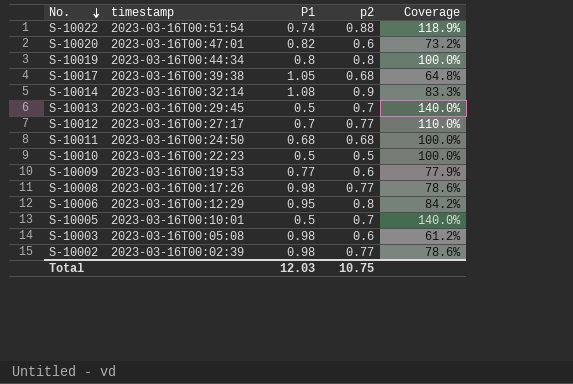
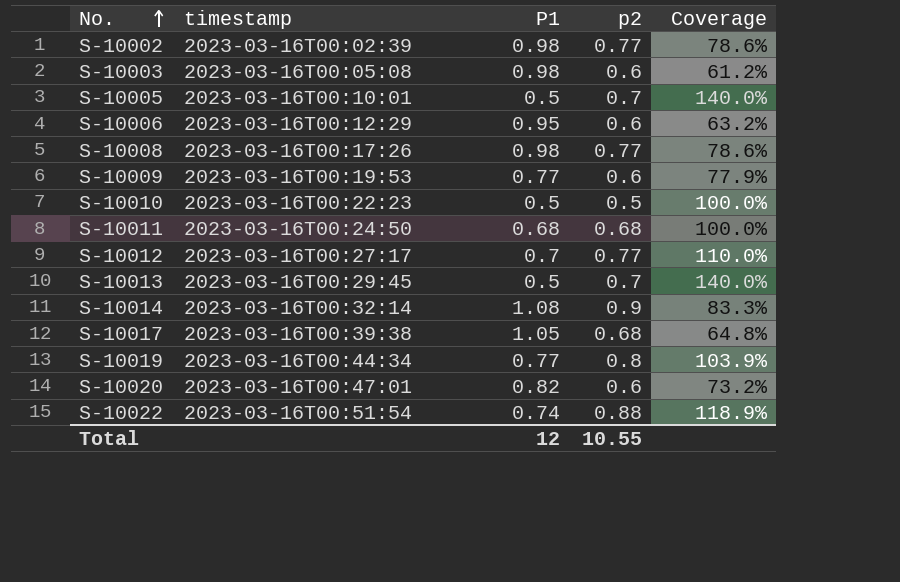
row order: No. descending -> No. ascending
S-10006 | p2: 0.8 -> 0.6
S-10006 | Coverage: 84.2% -> 63.2%
S-10019 | P1: 0.8 -> 0.77
S-10019 | Coverage: 100.0% -> 103.9%
Total | P1: 12.03 -> 12
Total | p2: 10.75 -> 10.55

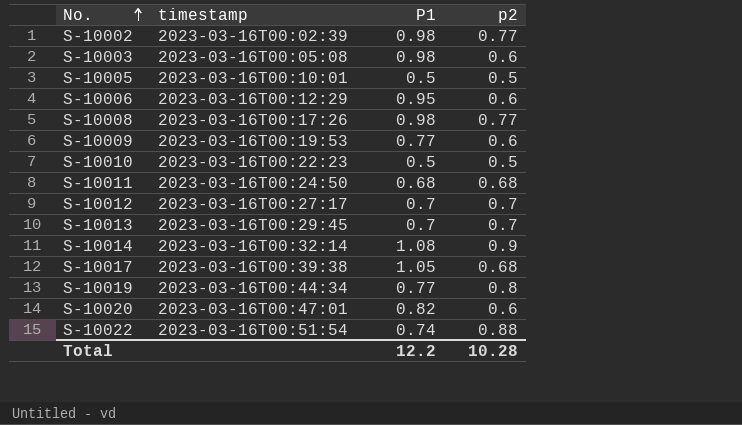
column Coverage | formula: [p2] / [P1] -> none
S-10005 | p2: 0.7 -> 0.5
S-10012 | p2: 0.77 -> 0.7
S-10013 | P1: 0.5 -> 0.7
Total | P1: 12 -> 12.2
Total | p2: 10.55 -> 10.28

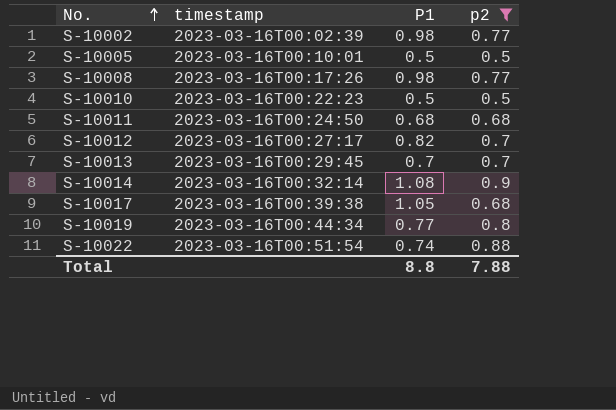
filter: none -> p2 != 0.6
S-10012 | P1: 0.7 -> 0.82
Total | P1: 12.2 -> 8.8
Total | p2: 10.28 -> 7.88

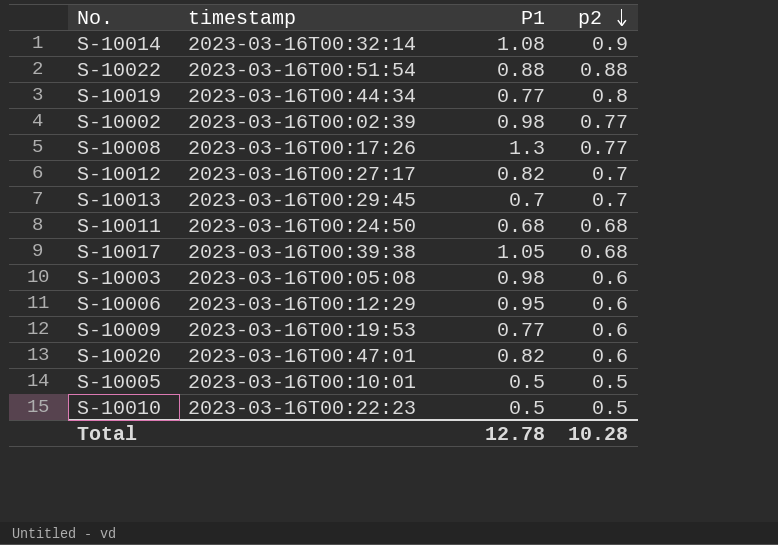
filter: p2 != 0.6 -> none
row order: No. ascending -> p2 descending
S-10022 | P1: 0.74 -> 0.88
S-10008 | P1: 0.98 -> 1.3
Total | P1: 8.8 -> 12.78
Total | p2: 7.88 -> 10.28

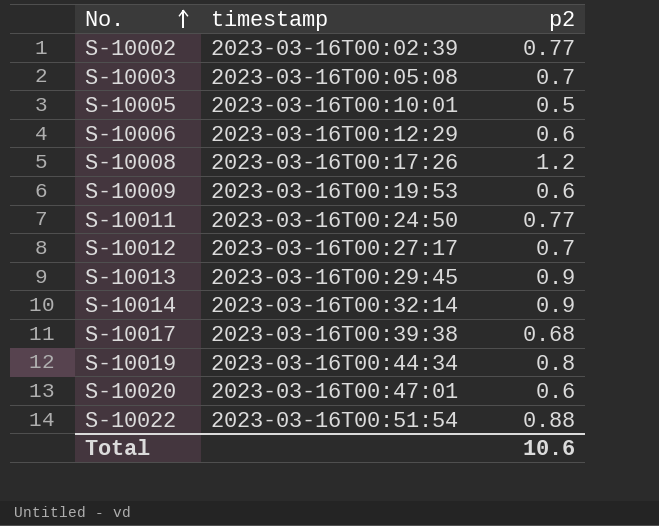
row order: p2 descending -> No. ascending
column P1 | position: 3 -> none
row S-10010: 2023-03-16T00:22:23 | 0.5 | 0.5 -> none
S-10003 | p2: 0.6 -> 0.7
S-10008 | p2: 0.77 -> 1.2
S-10011 | p2: 0.68 -> 0.77
S-10013 | p2: 0.7 -> 0.9
Total | p2: 10.28 -> 10.6

